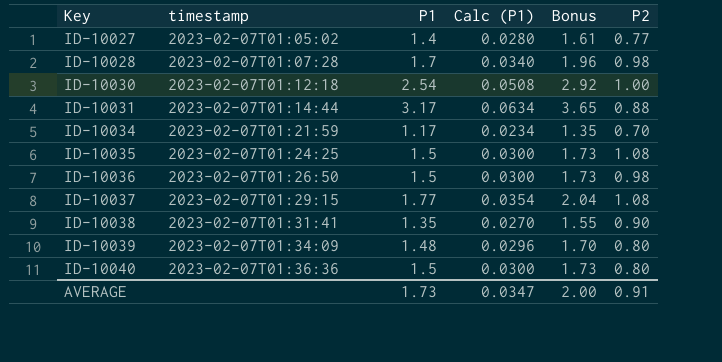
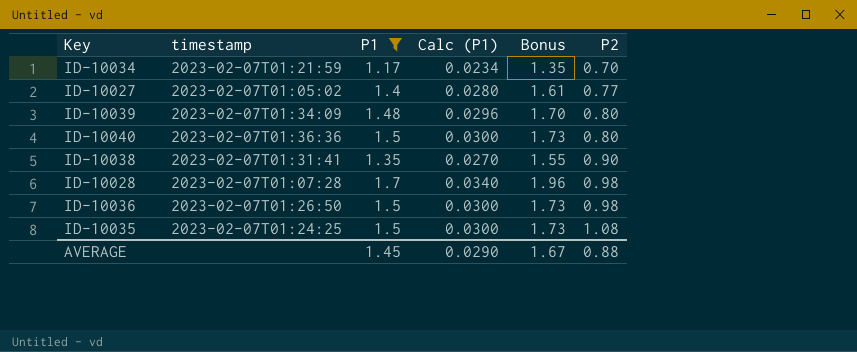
filter: none -> P1 <= 1.7
row order: Key ascending -> P2 ascending
AVERAGE | P1: 1.73 -> 1.45
AVERAGE | Calc (P1): 0.0347 -> 0.0290
AVERAGE | Bonus: 2.00 -> 1.67
AVERAGE | P2: 0.91 -> 0.88

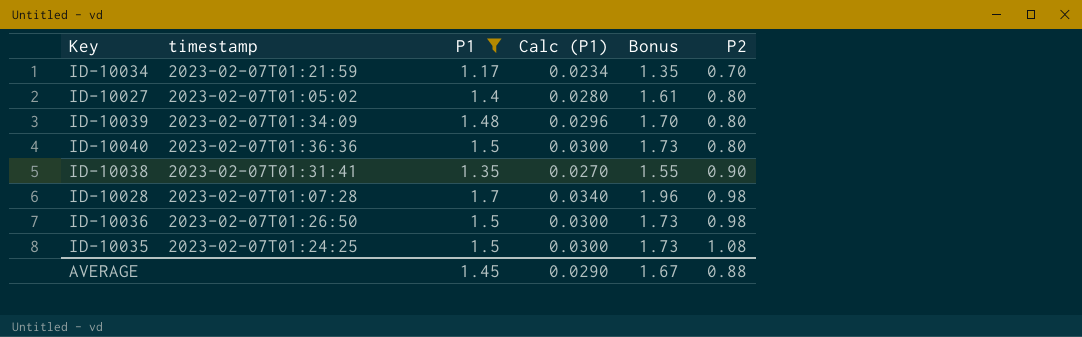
ID-10027 | P2: 0.77 -> 0.80

